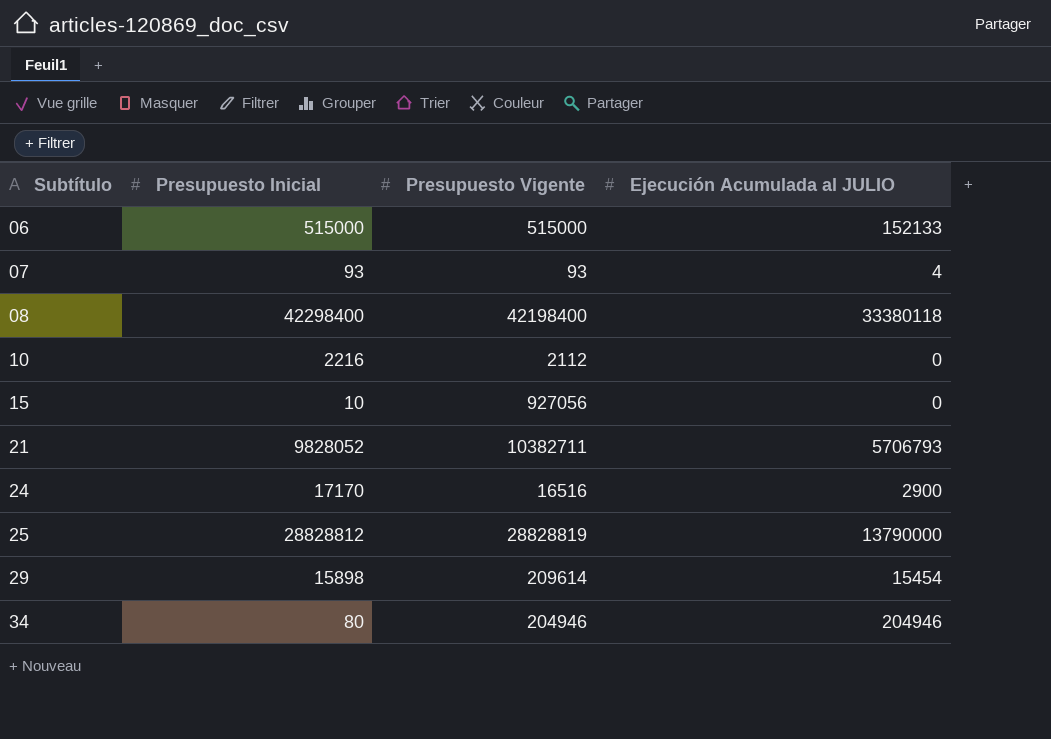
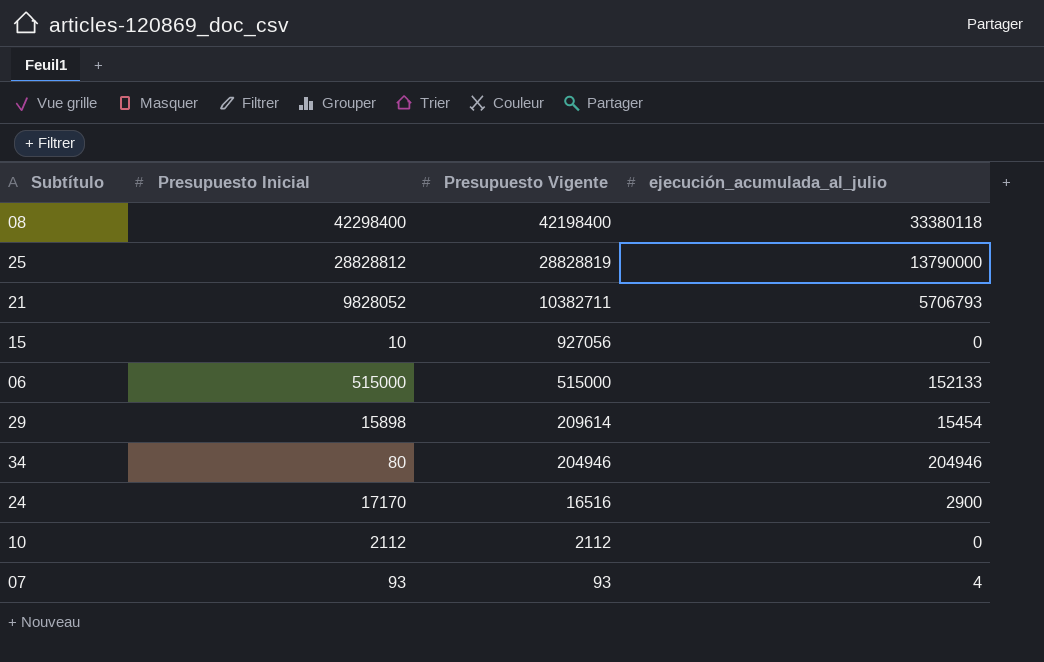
row order: Subtítulo ascending -> Presupuesto Vigente descending
column name: Ejecución Acumulada al JULIO -> ejecución_acumulada_al_julio
10 | Presupuesto Inicial: 2216 -> 2112

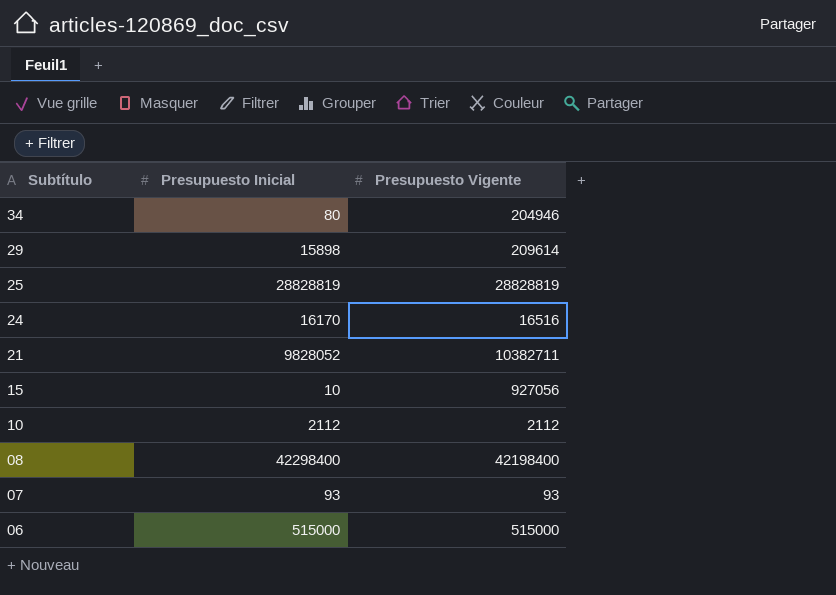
row order: Presupuesto Vigente descending -> Subtítulo descending
column ejecución_acumulada_al_julio | position: 4 -> none
25 | Presupuesto Inicial: 28828812 -> 28828819
24 | Presupuesto Inicial: 17170 -> 16170

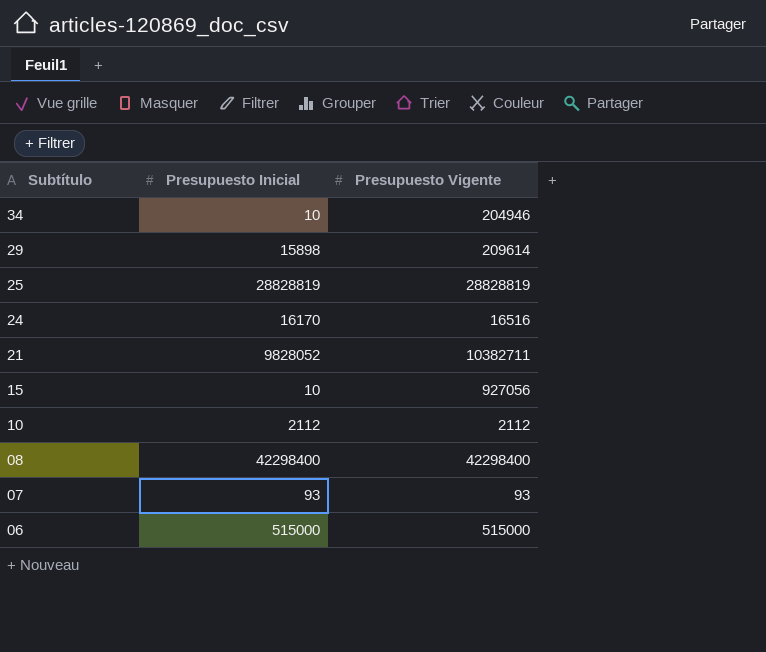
34 | Presupuesto Inicial: 80 -> 10
08 | Presupuesto Vigente: 42198400 -> 42298400

